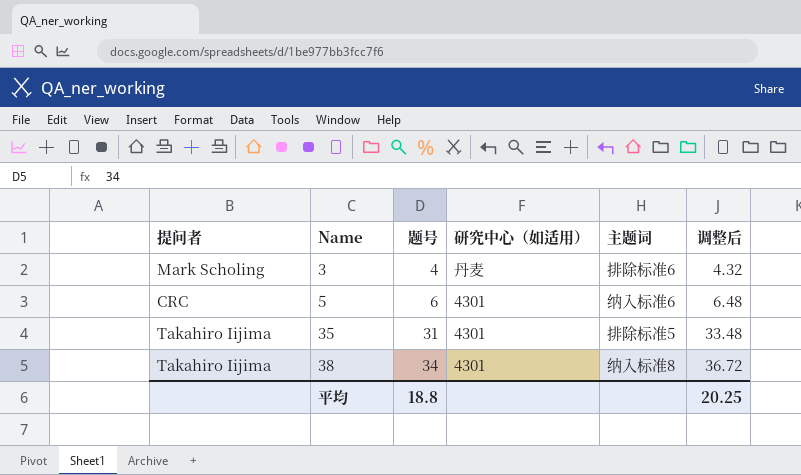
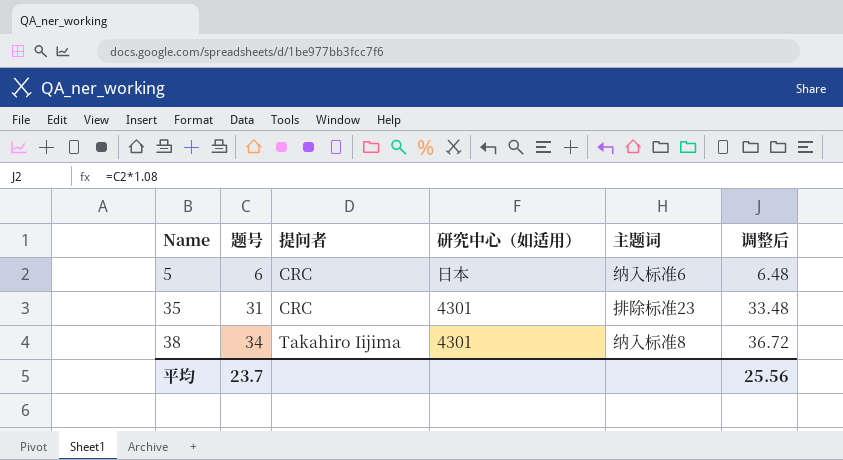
column 提问者 | position: 1 -> 3
row 3: Mark Scholing | 4 | 丹麦 | 排除标准6 | 4.32 -> none
5 | 研究中心（如适用）: 4301 -> 日本
35 | 提问者: Takahiro Iijima -> CRC
35 | 主题词: 排除标准5 -> 排除标准23
平均 | 题号: 18.8 -> 23.7
平均 | 调整后: 20.25 -> 25.56

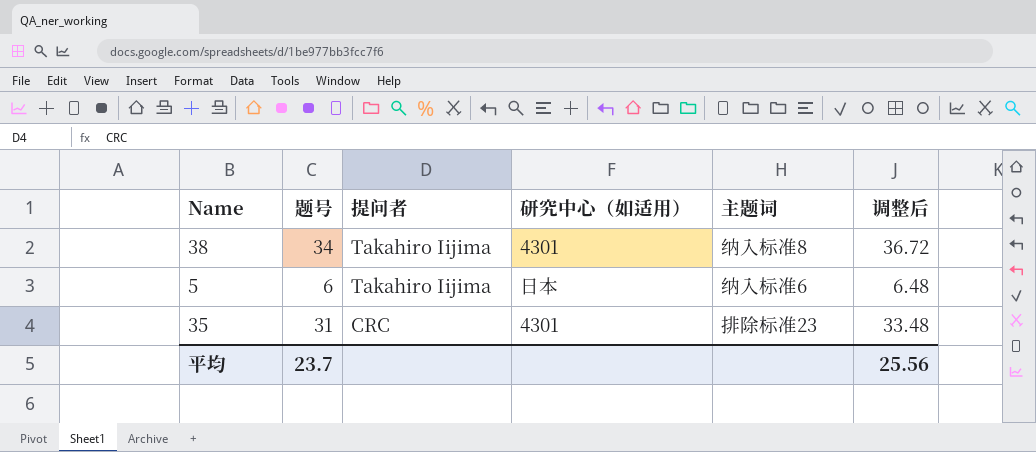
row order: Name ascending -> 提问者 descending
5 | 提问者: CRC -> Takahiro Iijima

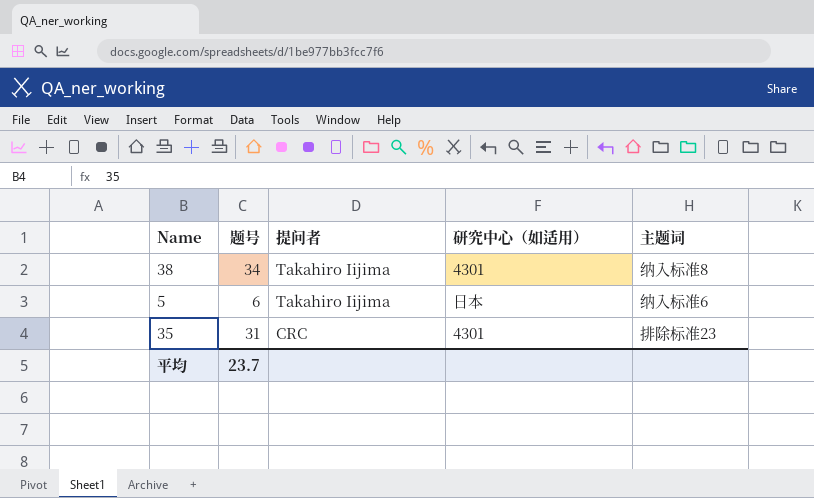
column 调整后 | formula: [题号] * 1.08 -> none

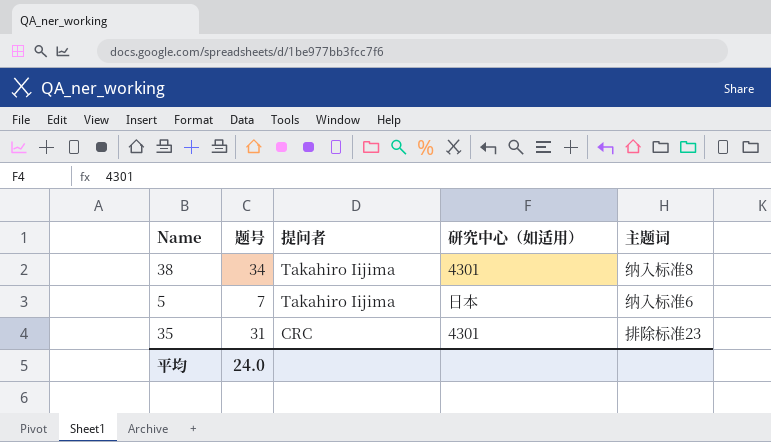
5 | 题号: 6 -> 7
平均 | 题号: 23.7 -> 24.0

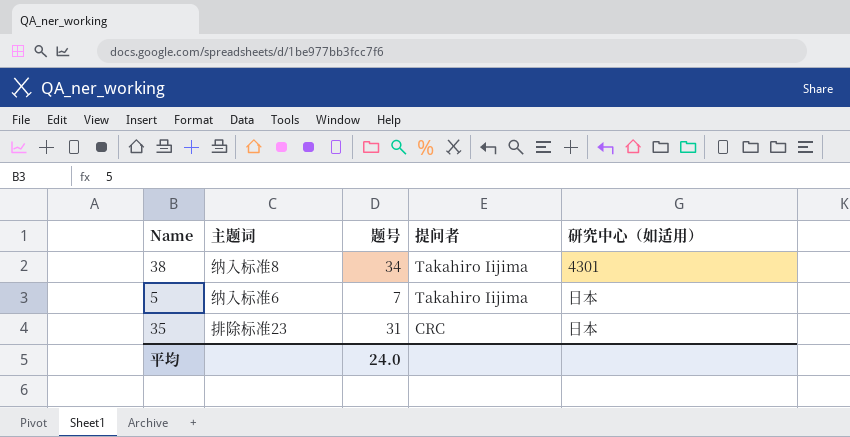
column 主题词 | position: 5 -> 2
35 | 研究中心（如适用）: 4301 -> 日本

